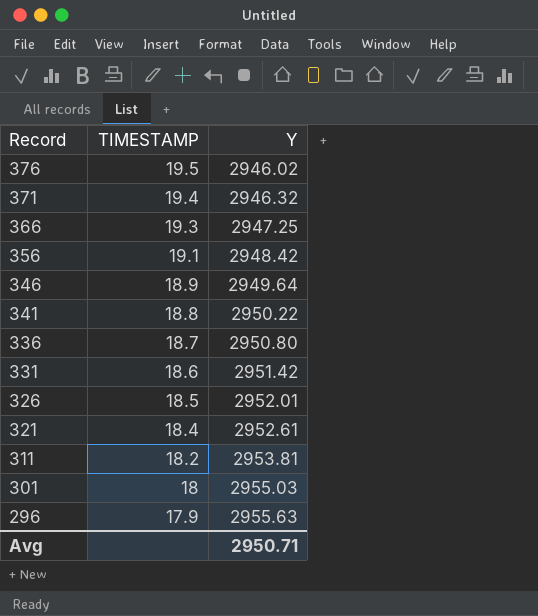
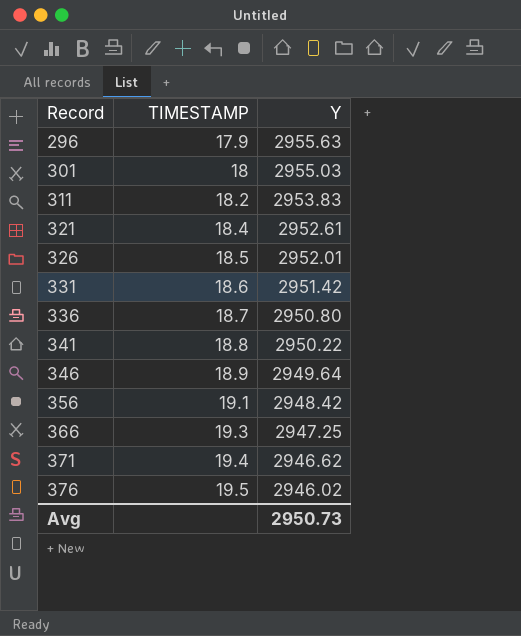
row order: Record descending -> Record ascending
311 | Y: 2953.81 -> 2953.83
371 | Y: 2946.32 -> 2946.62
Avg | Y: 2950.71 -> 2950.73

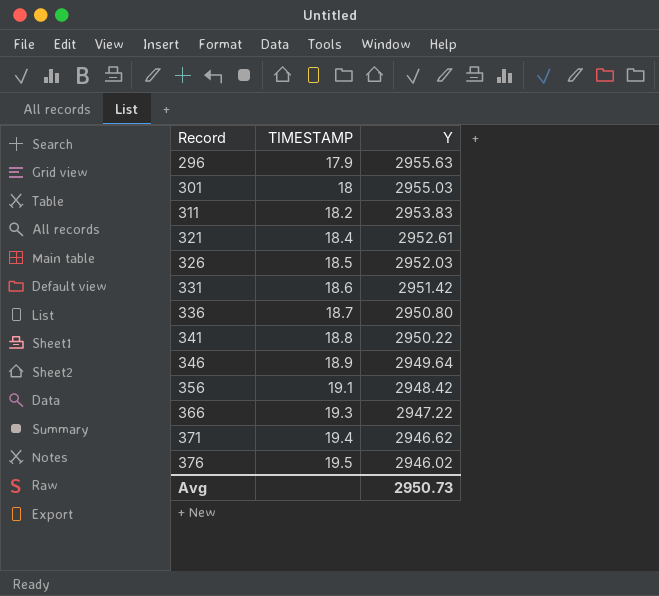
326 | Y: 2952.01 -> 2952.03
366 | Y: 2947.25 -> 2947.22

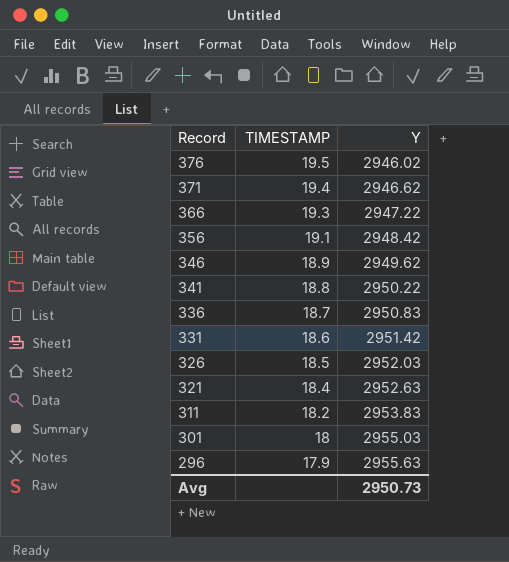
row order: Record ascending -> Record descending
346 | Y: 2949.64 -> 2949.62
336 | Y: 2950.80 -> 2950.83
321 | Y: 2952.61 -> 2952.63

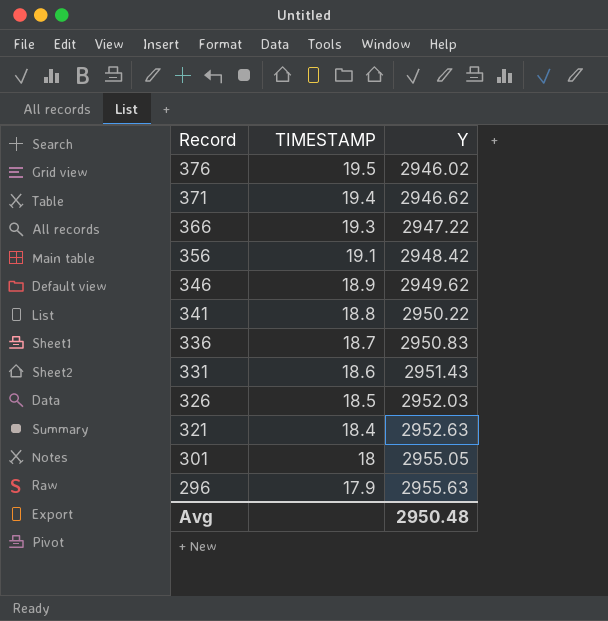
row 311: 18.2 | 2953.83 -> none
331 | Y: 2951.42 -> 2951.43
301 | Y: 2955.03 -> 2955.05
Avg | Y: 2950.73 -> 2950.48

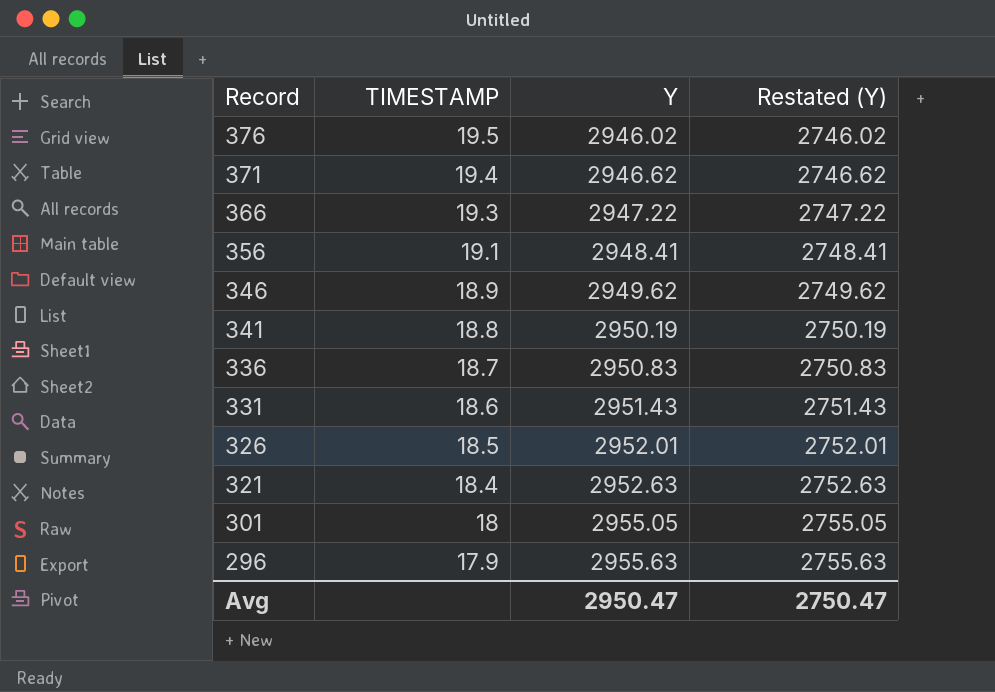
column Restated (Y) | formula: none -> [Y] - 200
356 | Y: 2948.42 -> 2948.41
341 | Y: 2950.22 -> 2950.19
326 | Y: 2952.03 -> 2952.01
Avg | Y: 2950.48 -> 2950.47

